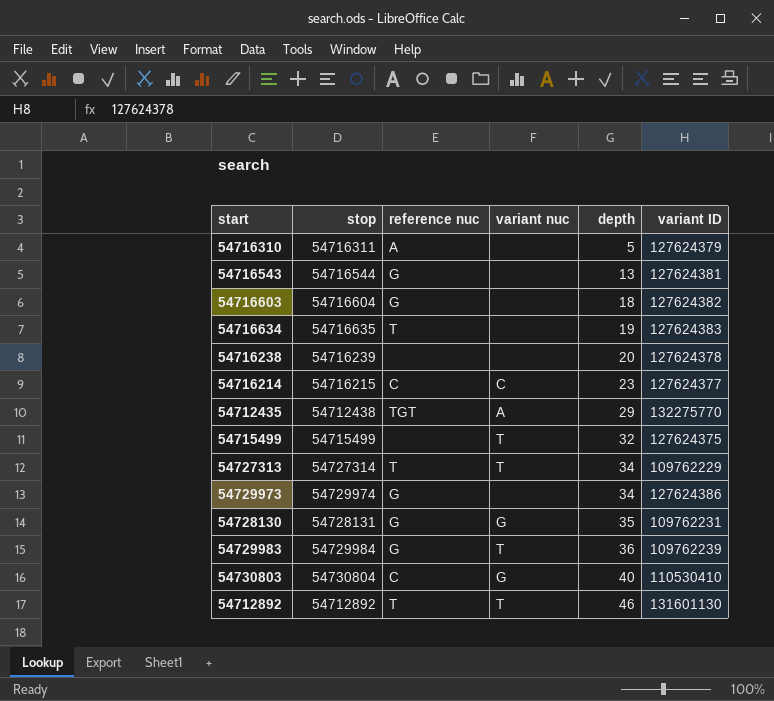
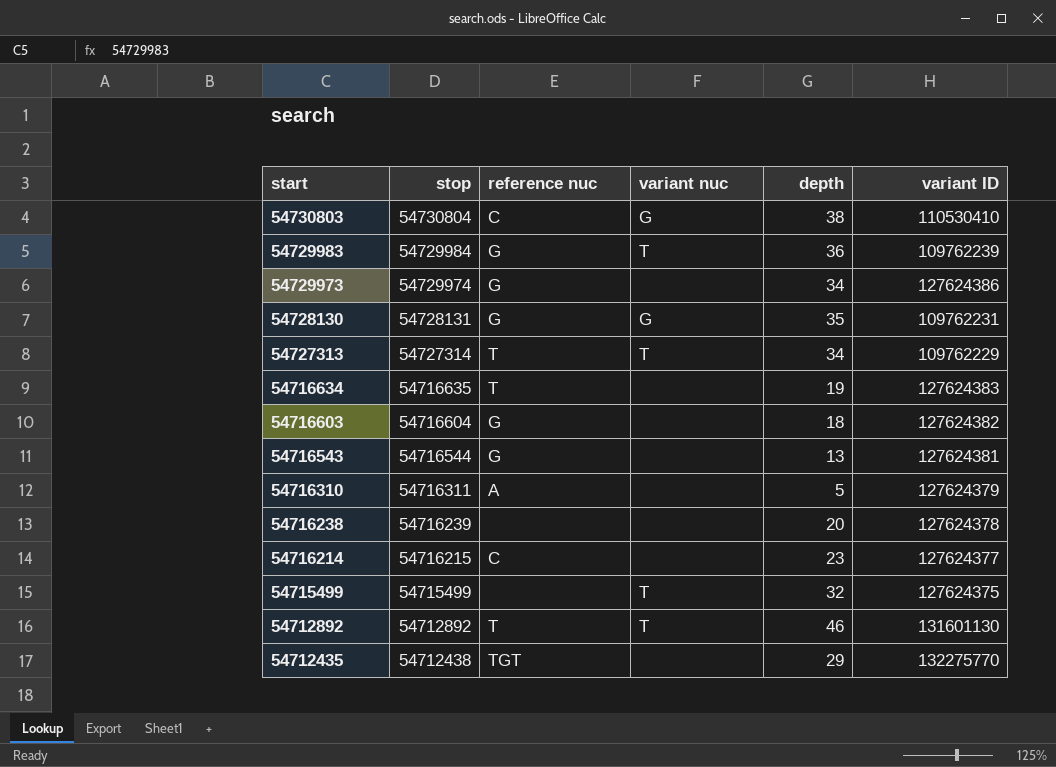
row order: depth ascending -> start descending
54730803 | depth: 40 -> 38
54716214 | variant nuc: C -> none
54712435 | variant nuc: A -> none

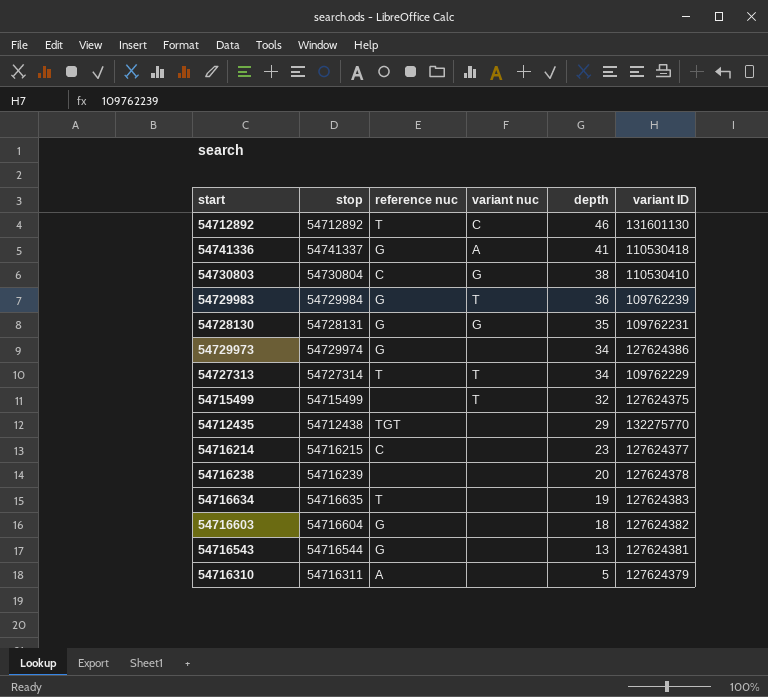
row order: start descending -> depth descending
54712892 | variant nuc: T -> C
row 54741336: none -> 54741337 | G | A | 41 | 110530418

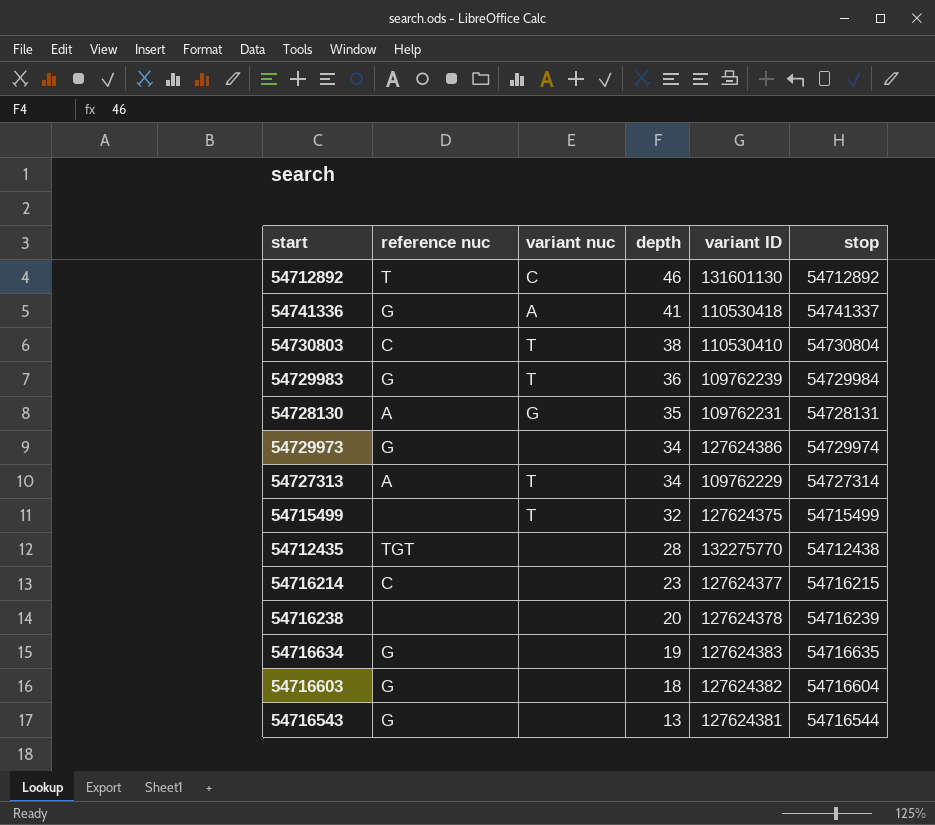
column stop | position: 2 -> 6
row 54716310: 54716311 | A | none | 5 | 127624379 -> none
54730803 | variant nuc: G -> T
54728130 | reference nuc: G -> A
54727313 | reference nuc: T -> A
54712435 | depth: 29 -> 28
54716634 | reference nuc: T -> G

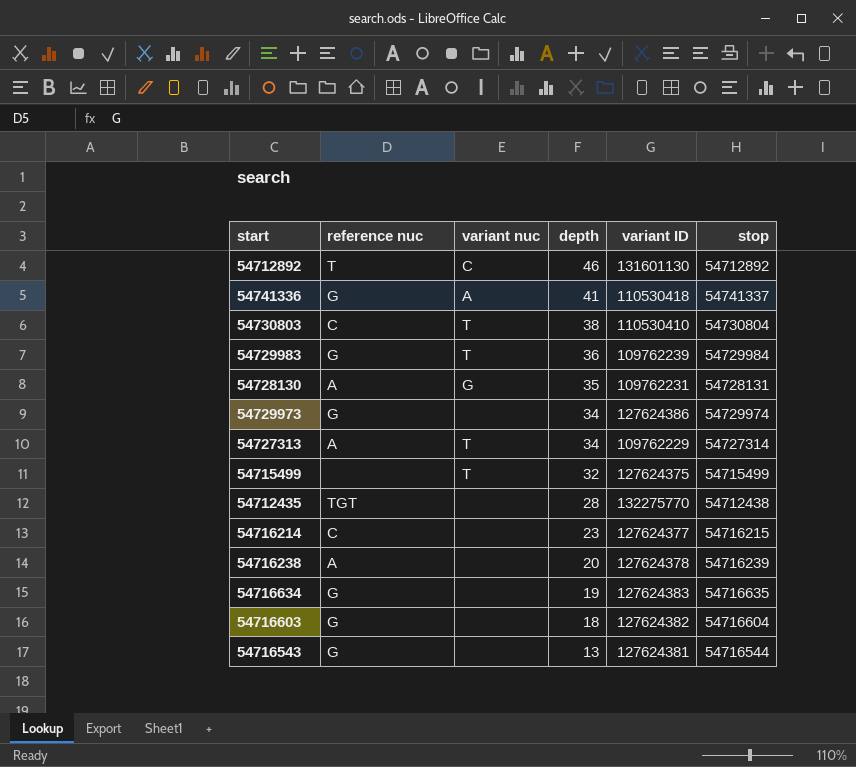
54716238 | reference nuc: none -> A

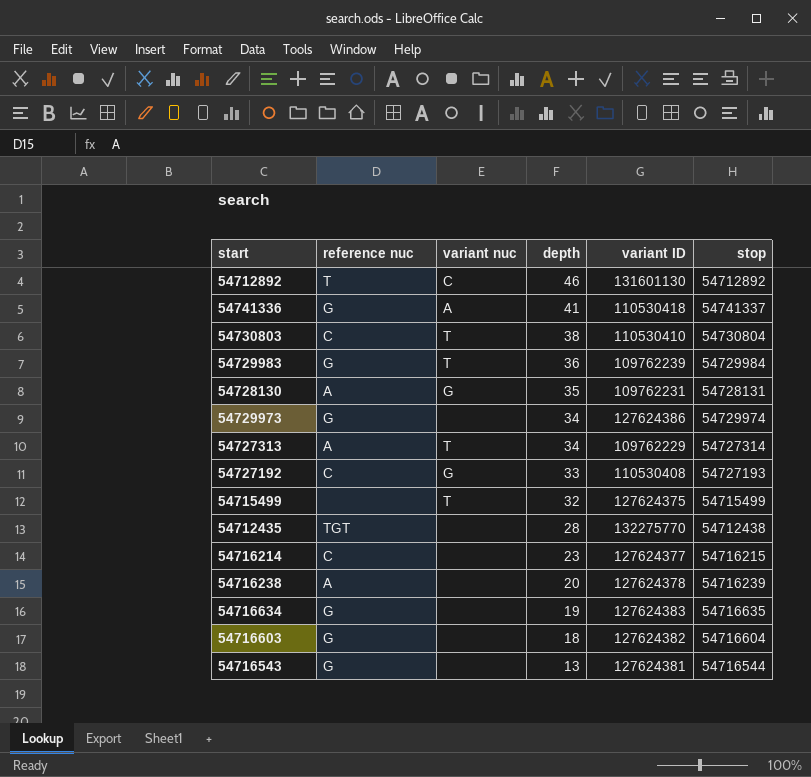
row 54727192: none -> C | G | 33 | 110530408 | 54727193

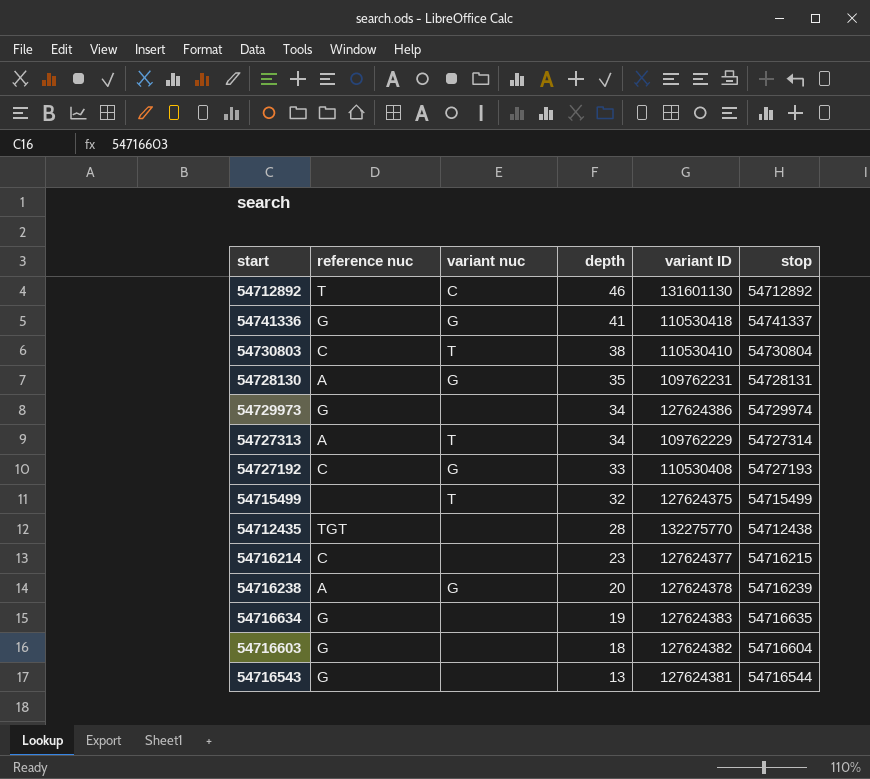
row 54729983: G | T | 36 | 109762239 | 54729984 -> none
54741336 | variant nuc: A -> G
54716238 | variant nuc: none -> G

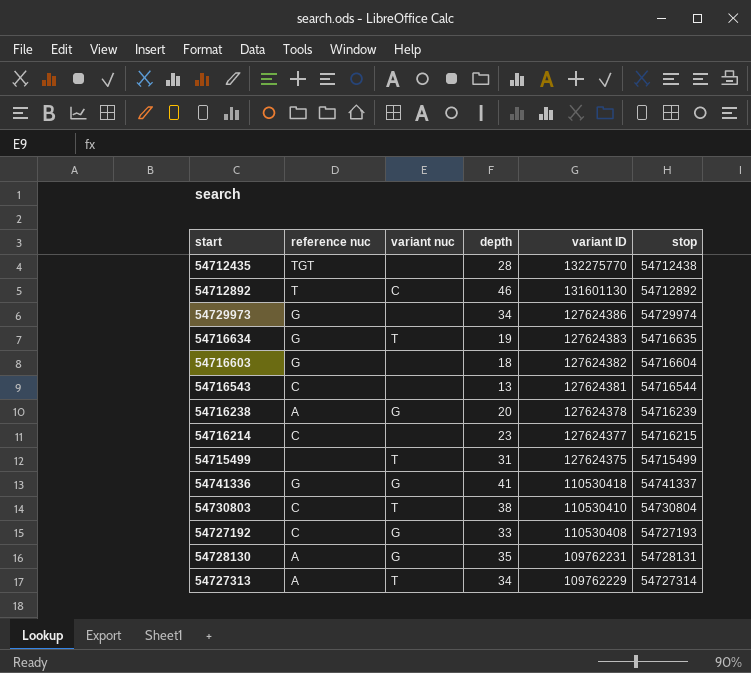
row order: depth descending -> variant ID descending
54716634 | variant nuc: none -> T
54716543 | reference nuc: G -> C
54715499 | depth: 32 -> 31

